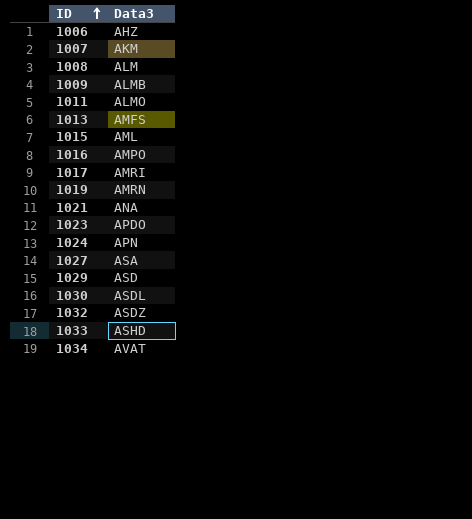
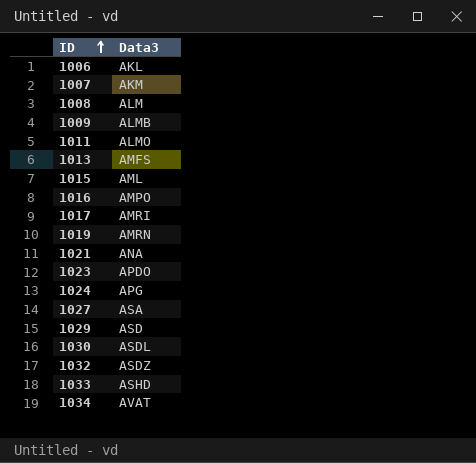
1006 | Data3: AHZ -> AKL
1024 | Data3: APN -> APG

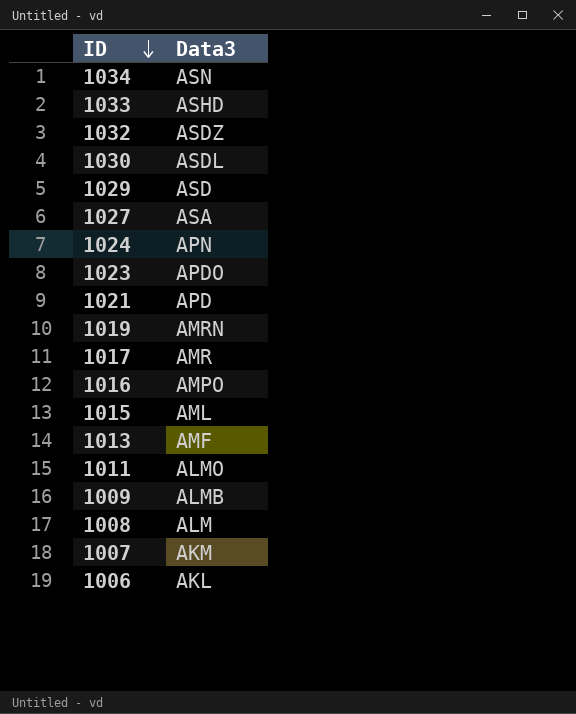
row order: ID ascending -> ID descending
1034 | Data3: AVAT -> ASN
1024 | Data3: APG -> APN
1021 | Data3: ANA -> APD
1017 | Data3: AMRI -> AMR
1013 | Data3: AMFS -> AMF

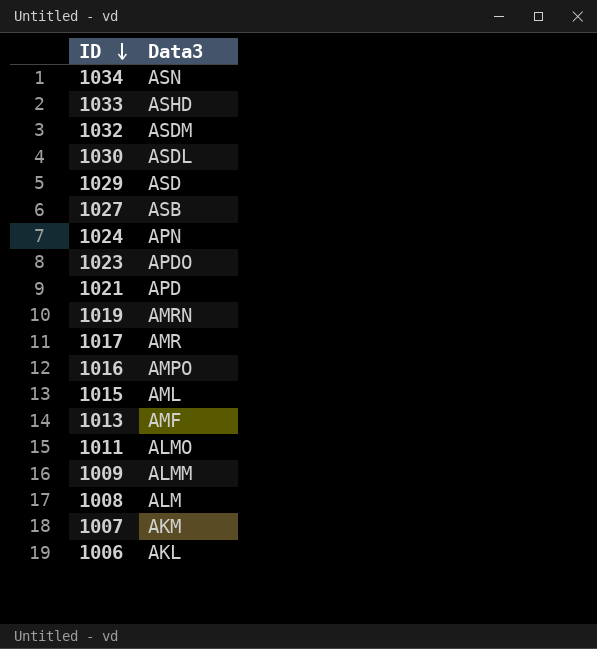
1032 | Data3: ASDZ -> ASDM
1027 | Data3: ASA -> ASB
1009 | Data3: ALMB -> ALMM

